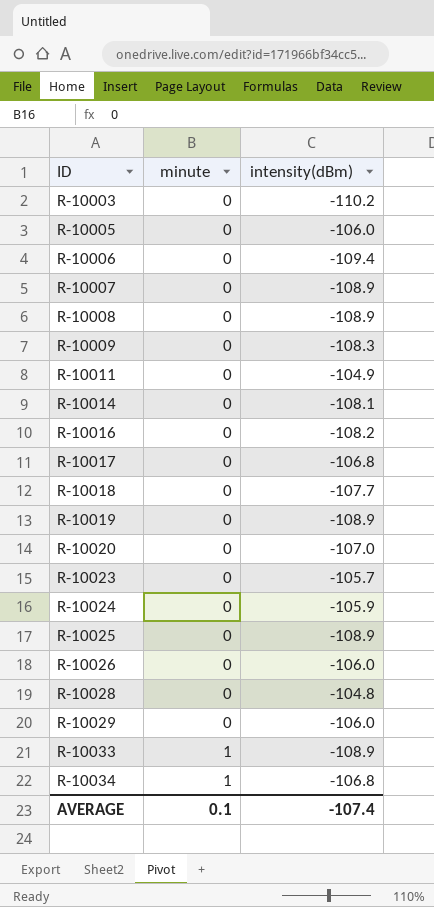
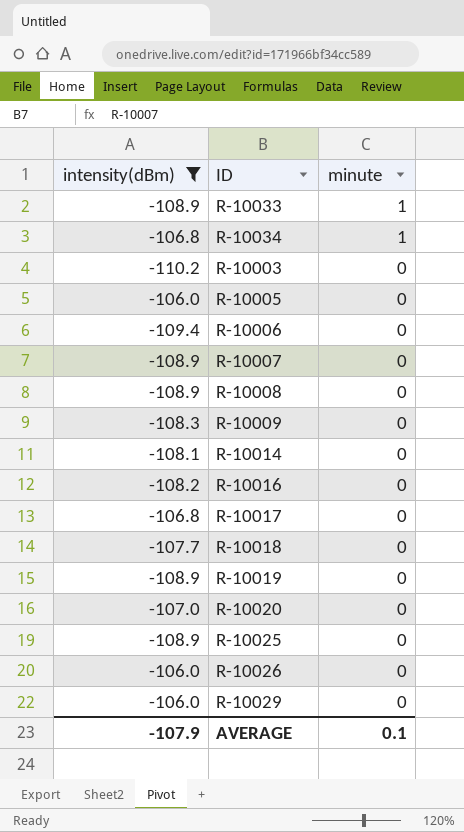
filter: none -> intensity(dBm) <= -106.0
row order: ID ascending -> minute descending
column intensity(dBm) | position: 3 -> 1
AVERAGE | intensity(dBm): -107.4 -> -107.9

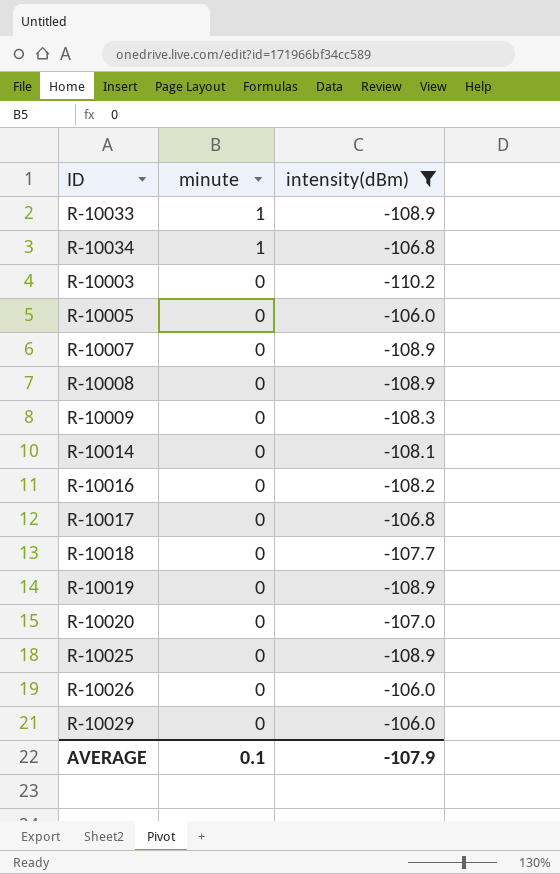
column intensity(dBm) | position: 1 -> 3
row R-10006: -109.4 | 0 -> none

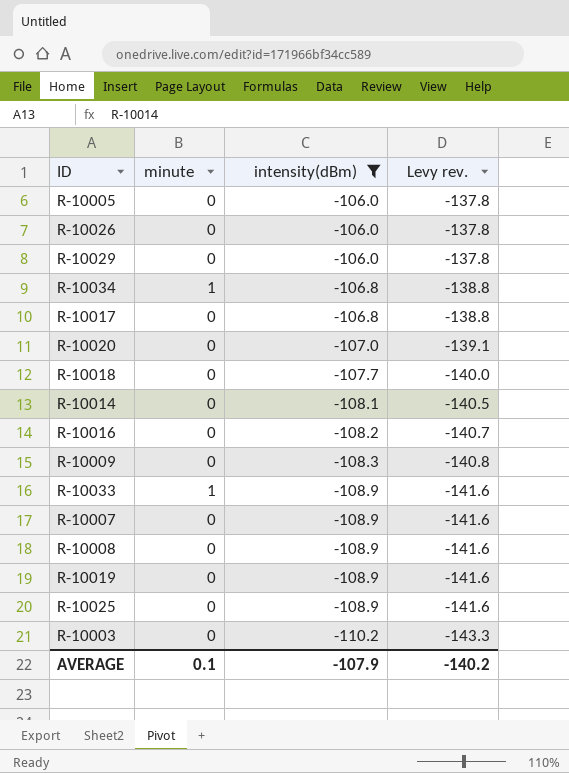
row order: minute descending -> intensity(dBm) descending
column Levy rev. | formula: none -> [intensity(dBm)] * 1.3

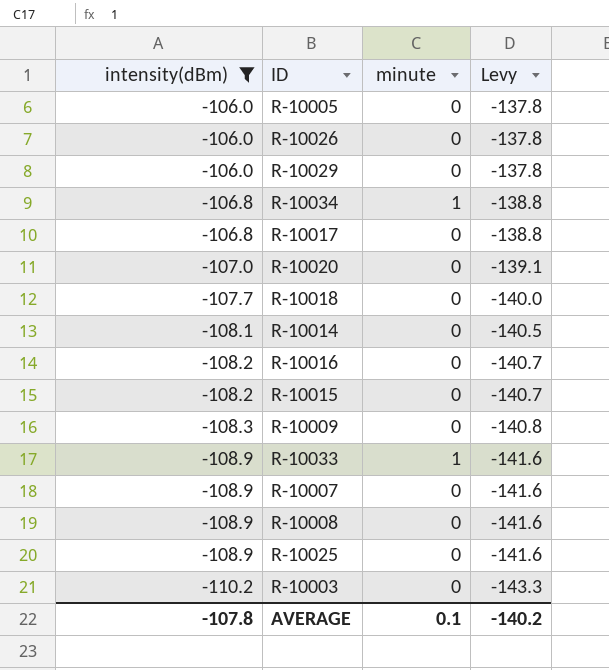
column intensity(dBm) | position: 3 -> 1
column name: Levy rev. -> Levy
row R-10019: 0 | -108.9 | -141.6 -> none
row R-10015: none -> -108.2 | 0 | -140.7
AVERAGE | intensity(dBm): -107.9 -> -107.8

